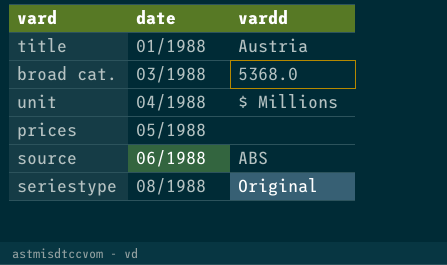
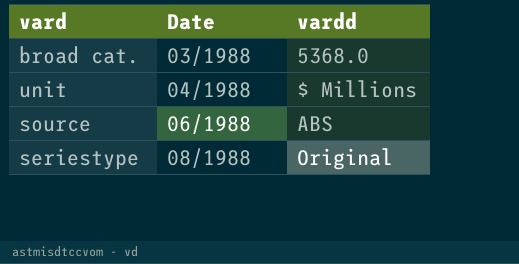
column name: date -> Date
row title: 01/1988 | Austria -> none
row prices: 05/1988 | none -> none

